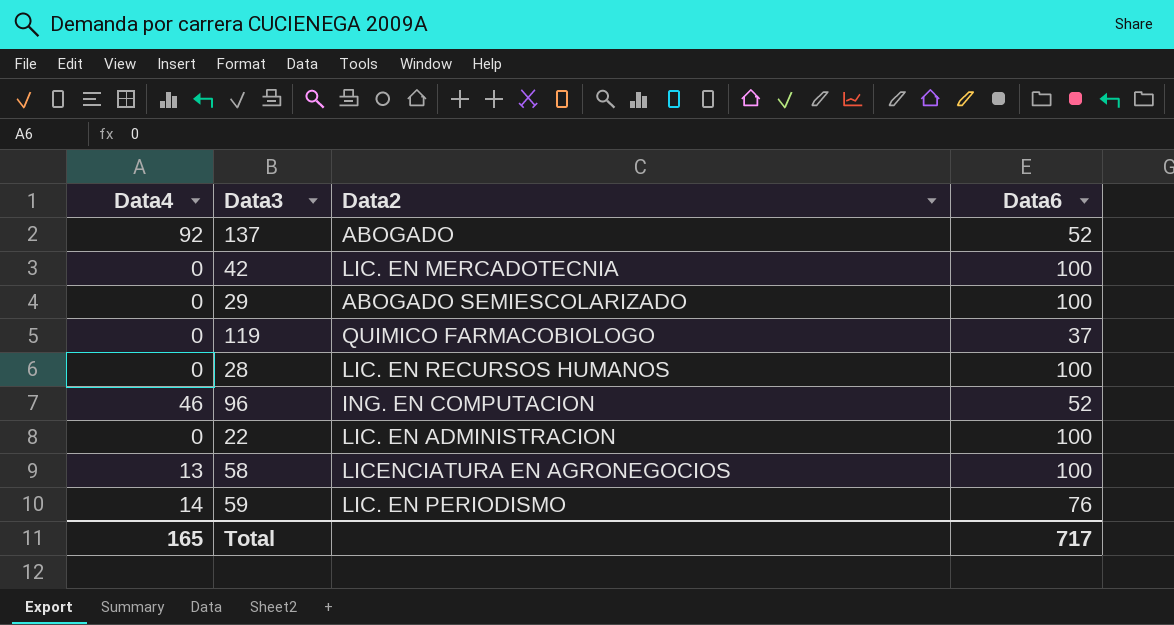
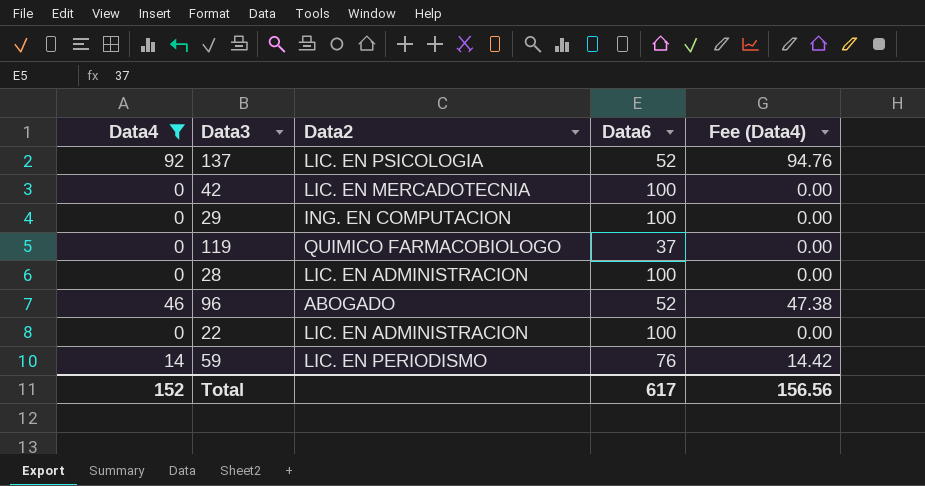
filter: none -> Data4 != 13
column Fee (Data4) | formula: none -> [Data4] * 1.03
137 | Data2: ABOGADO -> LIC. EN PSICOLOGIA
29 | Data2: ABOGADO SEMIESCOLARIZADO -> ING. EN COMPUTACION
28 | Data2: LIC. EN RECURSOS HUMANOS -> LIC. EN ADMINISTRACION
96 | Data2: ING. EN COMPUTACION -> ABOGADO
Total | Data4: 165 -> 152
Total | Data6: 717 -> 617

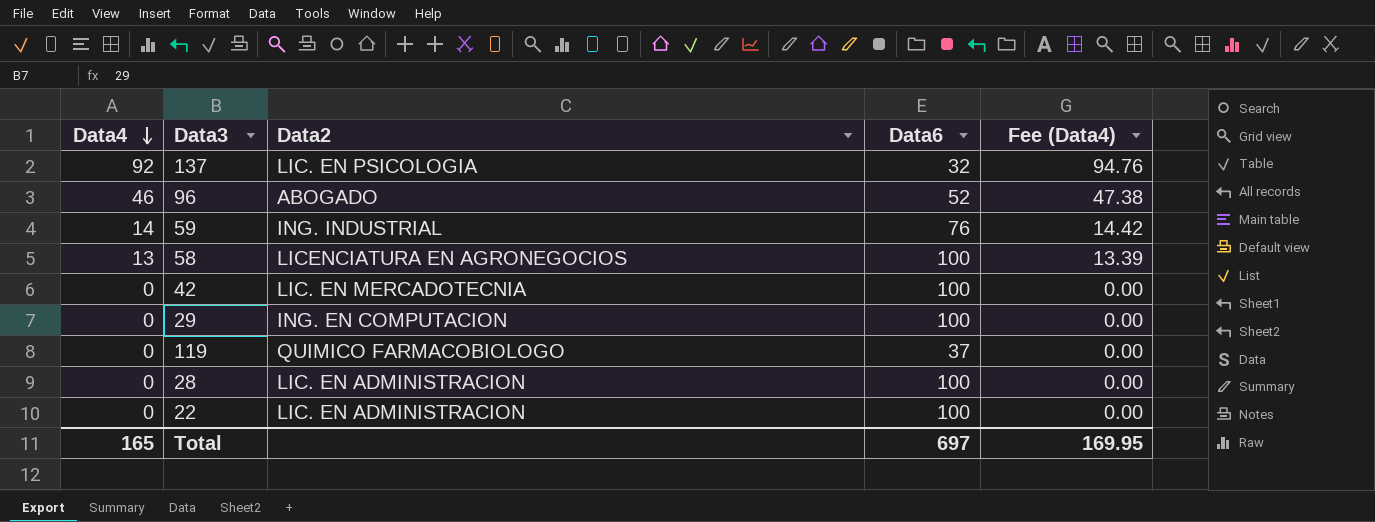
filter: Data4 != 13 -> none
row order: none -> Data4 descending
137 | Data6: 52 -> 32
59 | Data2: LIC. EN PERIODISMO -> ING. INDUSTRIAL
Total | Data4: 152 -> 165
Total | Data6: 617 -> 697
Total | Fee (Data4): 156.56 -> 169.95

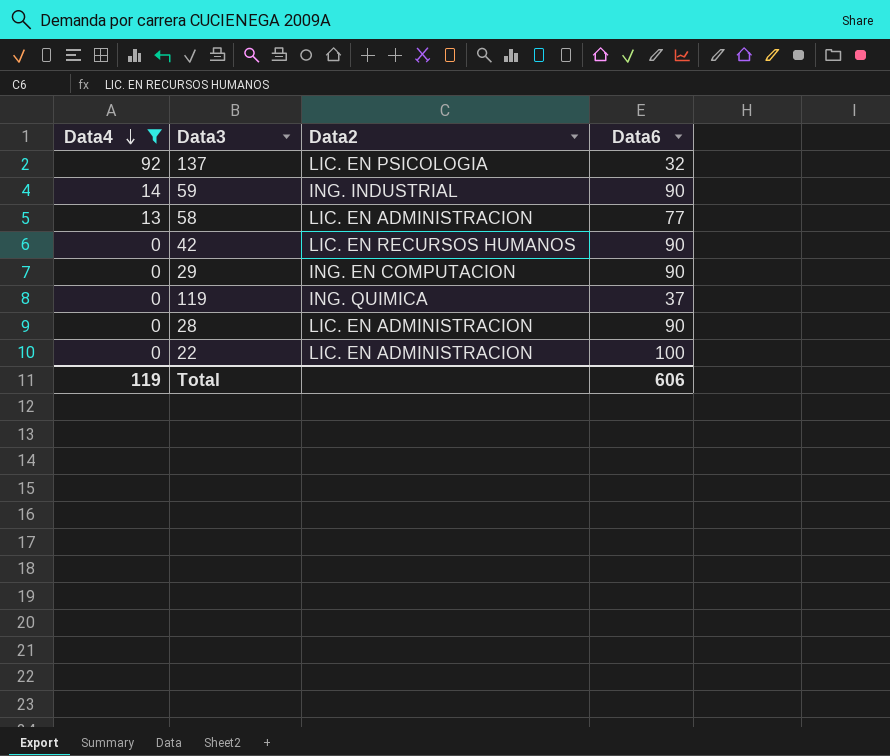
filter: none -> Data4 != 46
column Fee (Data4) | formula: [Data4] * 1.03 -> none
59 | Data6: 76 -> 90
58 | Data2: LICENCIATURA EN AGRONEGOCIOS -> LIC. EN ADMINISTRACION
58 | Data6: 100 -> 77
42 | Data2: LIC. EN MERCADOTECNIA -> LIC. EN RECURSOS HUMANOS
42 | Data6: 100 -> 90
29 | Data6: 100 -> 90
119 | Data2: QUIMICO FARMACOBIOLOGO -> ING. QUIMICA
28 | Data6: 100 -> 90
Total | Data4: 165 -> 119
Total | Data6: 697 -> 606

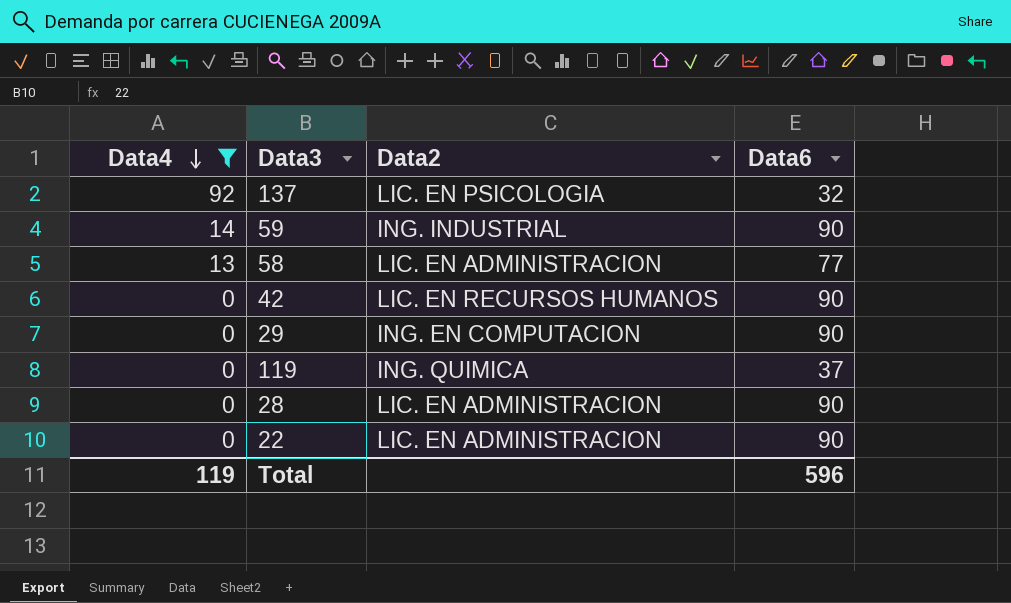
22 | Data6: 100 -> 90
Total | Data6: 606 -> 596

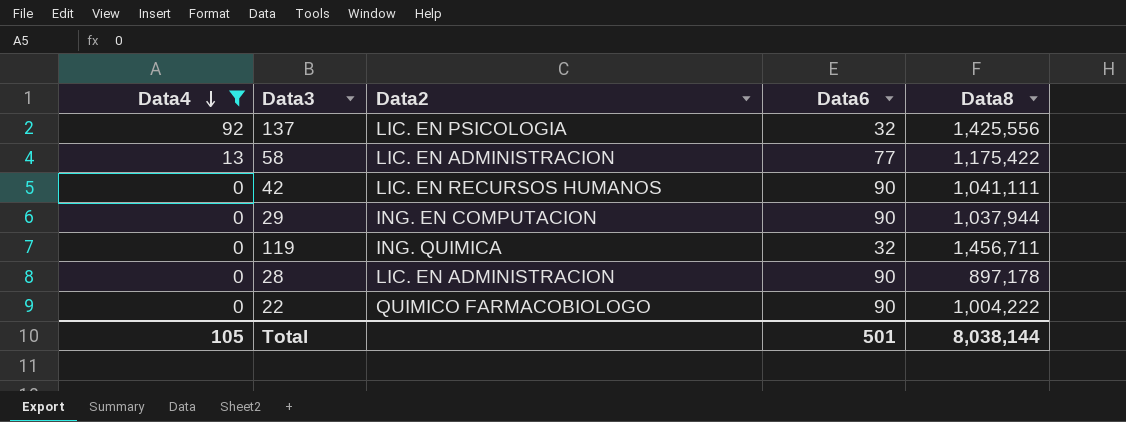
column Data8 | position: none -> 5
row 59: 14 | ING. INDUSTRIAL | 90 -> none
119 | Data6: 37 -> 32
22 | Data2: LIC. EN ADMINISTRACION -> QUIMICO FARMACOBIOLOGO
Total | Data4: 119 -> 105
Total | Data6: 596 -> 501

